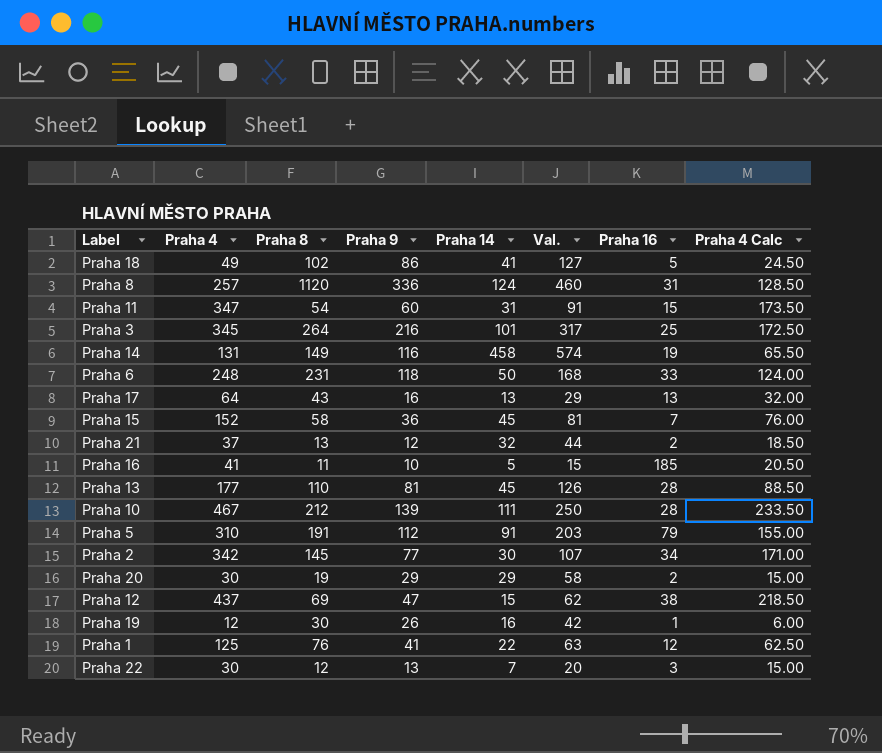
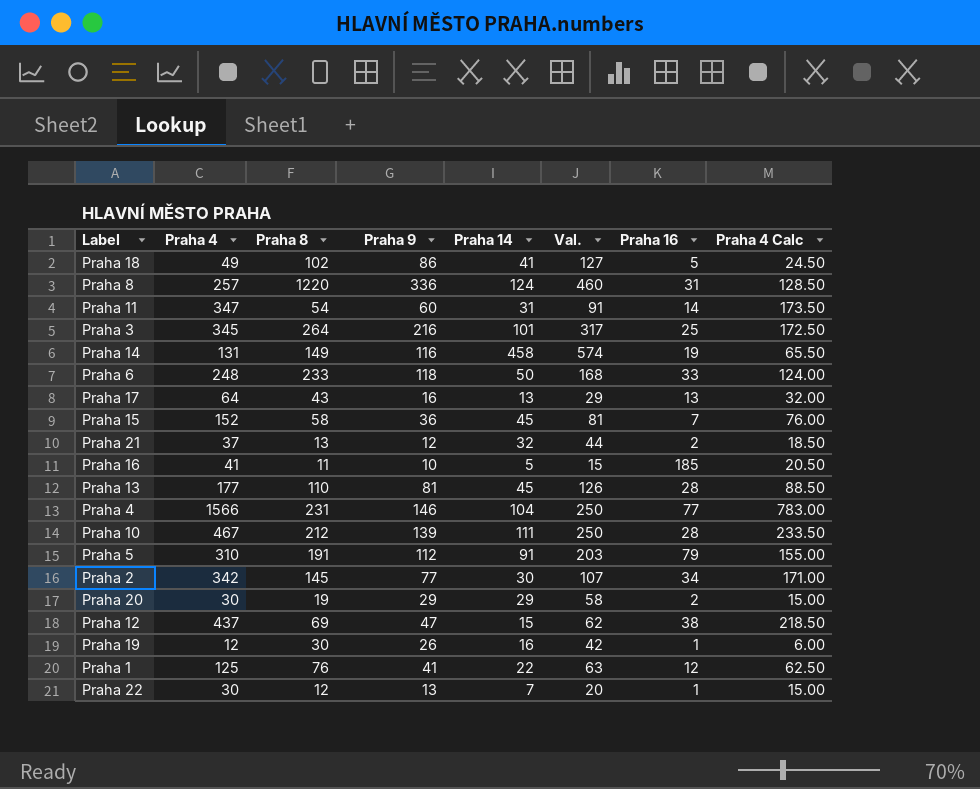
Praha 8 | Praha 8: 1120 -> 1220
Praha 11 | Praha 16: 15 -> 14
Praha 6 | Praha 8: 231 -> 233
row Praha 4: none -> 1566 | 231 | 146 | 104 | 250 | 77 | 783.00
Praha 22 | Praha 16: 3 -> 1

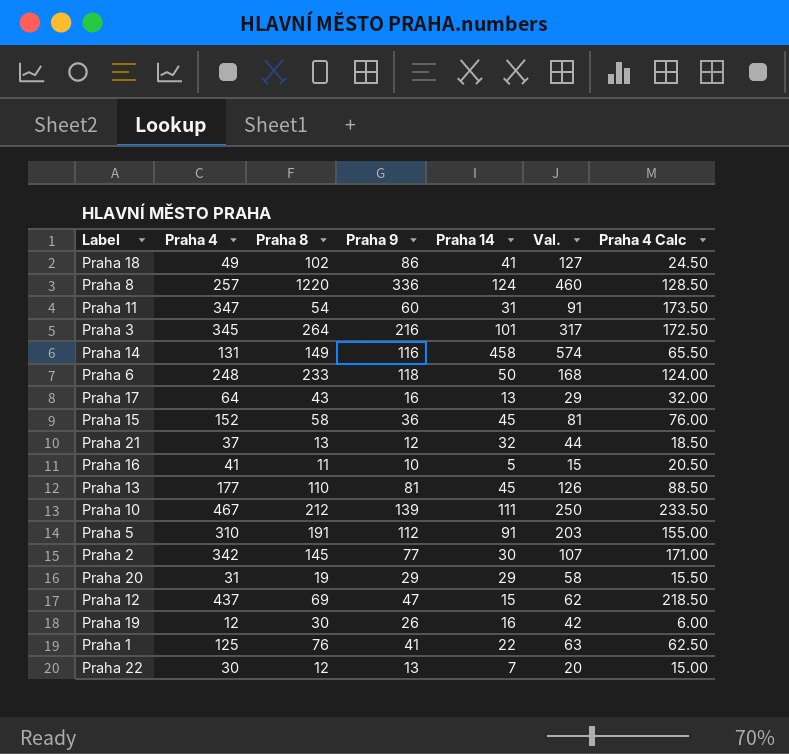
column Praha 16 | position: 7 -> none
row Praha 4: 1566 | 231 | 146 | 104 | 250 | 77 | 783.00 -> none
Praha 20 | Praha 4: 30 -> 31
Praha 20 | Praha 4 Calc: 15.00 -> 15.50

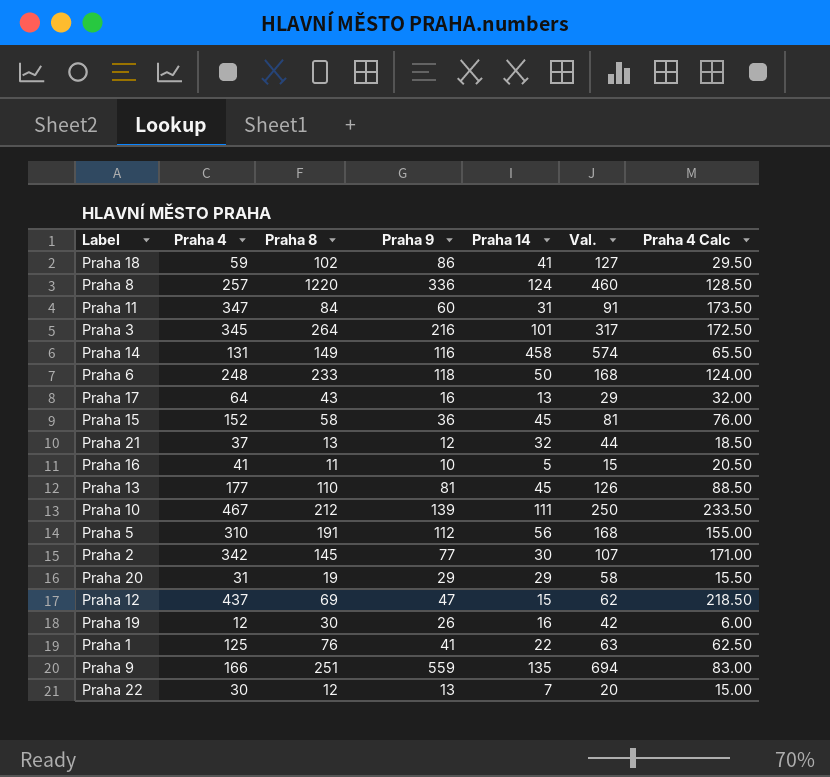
Praha 18 | Praha 4: 49 -> 59
Praha 18 | Praha 4 Calc: 24.50 -> 29.50
Praha 11 | Praha 8: 54 -> 84
Praha 5 | Praha 14: 91 -> 56
Praha 5 | Val.: 203 -> 168
row Praha 9: none -> 166 | 251 | 559 | 135 | 694 | 83.00

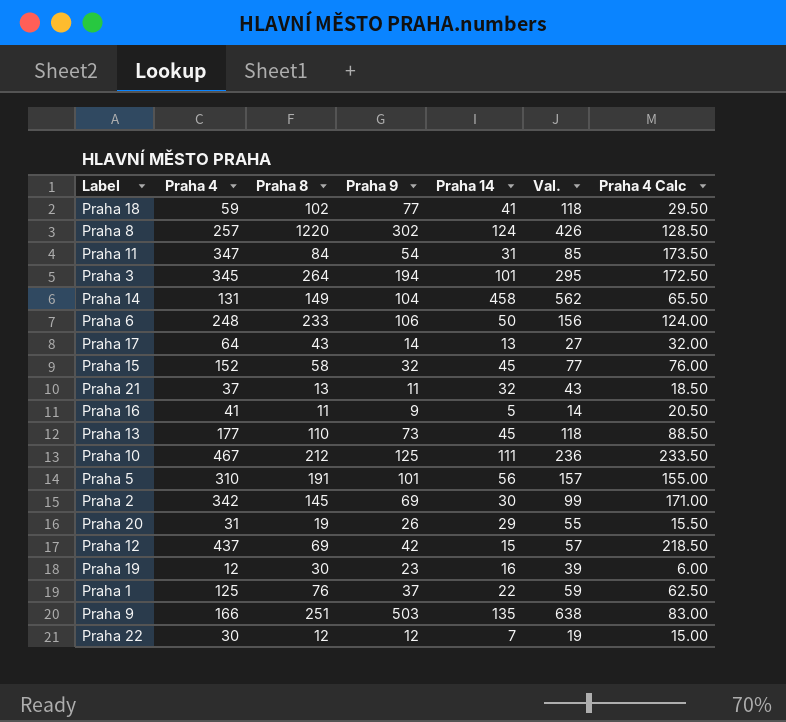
Praha 18 | Praha 9: 86 -> 77
Praha 18 | Val.: 127 -> 118
Praha 8 | Praha 9: 336 -> 302
Praha 8 | Val.: 460 -> 426
Praha 11 | Praha 9: 60 -> 54
Praha 11 | Val.: 91 -> 85
Praha 3 | Praha 9: 216 -> 194
Praha 3 | Val.: 317 -> 295
Praha 14 | Praha 9: 116 -> 104
Praha 14 | Val.: 574 -> 562
Praha 6 | Praha 9: 118 -> 106
Praha 6 | Val.: 168 -> 156
Praha 17 | Praha 9: 16 -> 14
Praha 17 | Val.: 29 -> 27
Praha 15 | Praha 9: 36 -> 32
Praha 15 | Val.: 81 -> 77
Praha 21 | Praha 9: 12 -> 11
Praha 21 | Val.: 44 -> 43
Praha 16 | Praha 9: 10 -> 9
Praha 16 | Val.: 15 -> 14
Praha 13 | Praha 9: 81 -> 73
Praha 13 | Val.: 126 -> 118
Praha 10 | Praha 9: 139 -> 125
Praha 10 | Val.: 250 -> 236
Praha 5 | Praha 9: 112 -> 101
Praha 5 | Val.: 168 -> 157
Praha 2 | Praha 9: 77 -> 69
Praha 2 | Val.: 107 -> 99
Praha 20 | Praha 9: 29 -> 26
Praha 20 | Val.: 58 -> 55
Praha 12 | Praha 9: 47 -> 42
Praha 12 | Val.: 62 -> 57
Praha 19 | Praha 9: 26 -> 23
Praha 19 | Val.: 42 -> 39
Praha 1 | Praha 9: 41 -> 37
Praha 1 | Val.: 63 -> 59
Praha 9 | Praha 9: 559 -> 503
Praha 9 | Val.: 694 -> 638
Praha 22 | Praha 9: 13 -> 12
Praha 22 | Val.: 20 -> 19

